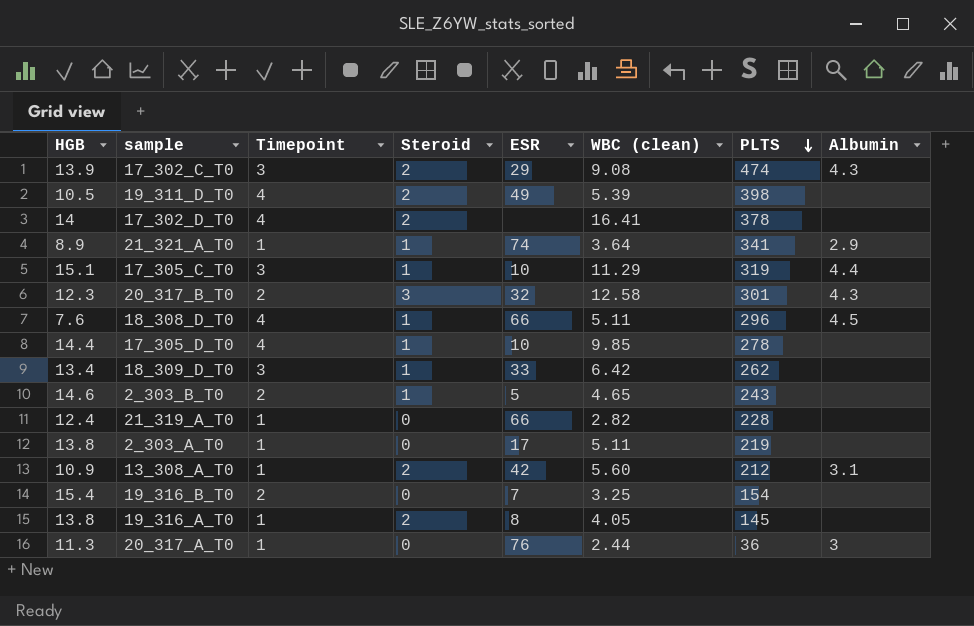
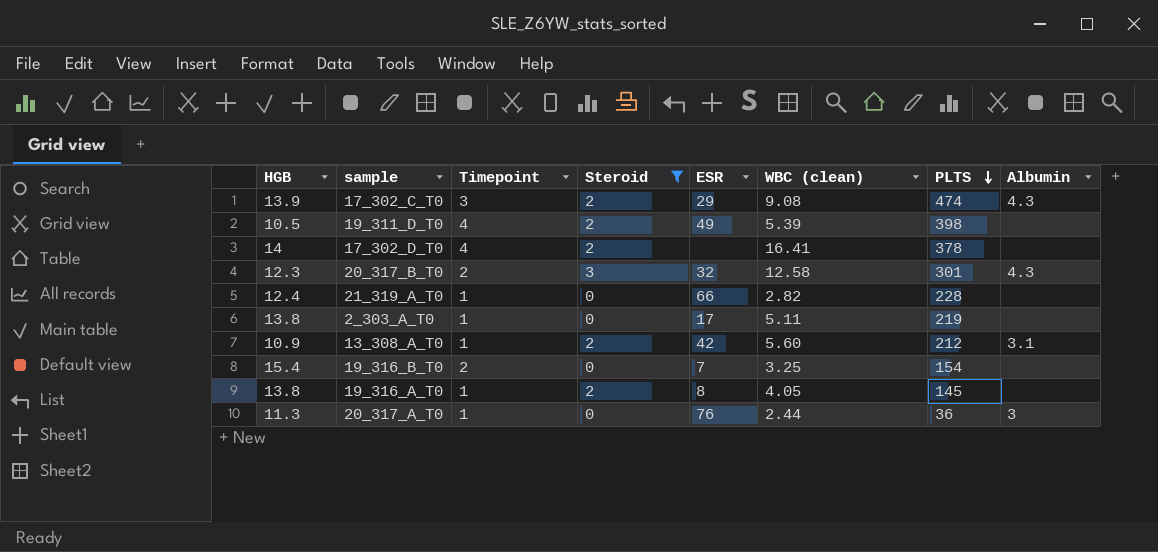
filter: none -> Steroid != 1

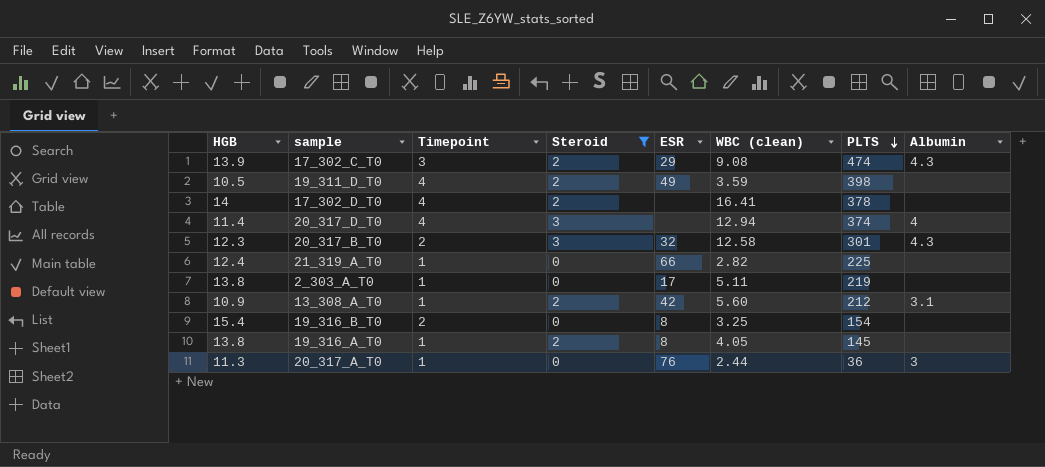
19_311_D_T0 | WBC (clean): 5.39 -> 3.59
row 20_317_D_T0: none -> 11.4 | 4 | 3 | none | 12.94 | 374 | 4
21_319_A_T0 | PLTS: 228 -> 225
19_316_B_T0 | ESR: 7 -> 8

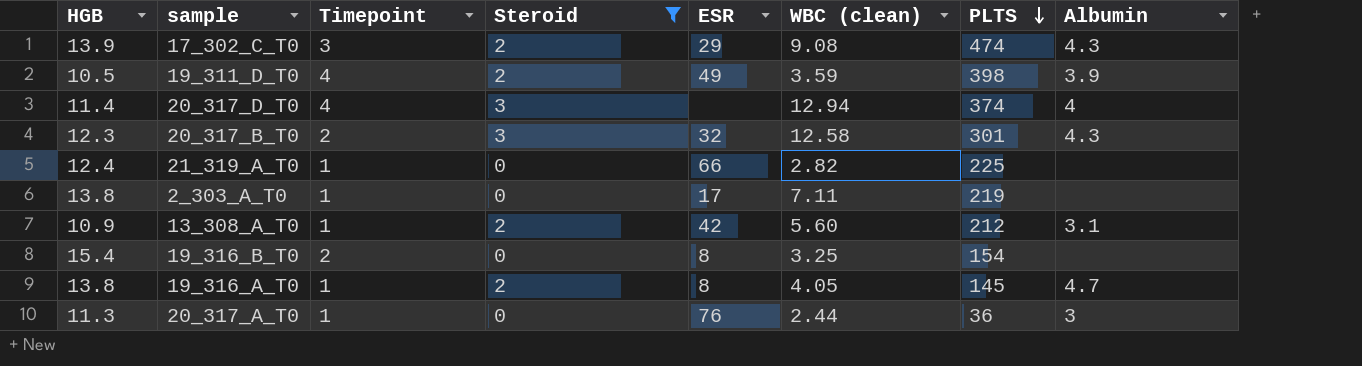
row 17_302_D_T0: 14 | 4 | 2 | none | 16.41 | 378 | none -> none
19_311_D_T0 | Albumin: none -> 3.9
2_303_A_T0 | WBC (clean): 5.11 -> 7.11
19_316_A_T0 | Albumin: none -> 4.7

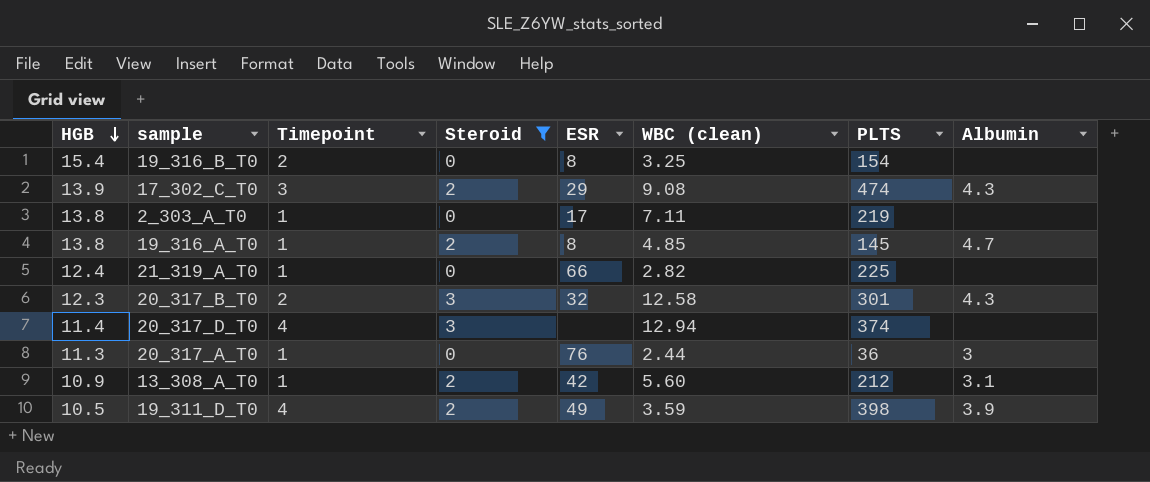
row order: PLTS descending -> HGB descending
19_316_A_T0 | WBC (clean): 4.05 -> 4.85
20_317_D_T0 | Albumin: 4 -> none

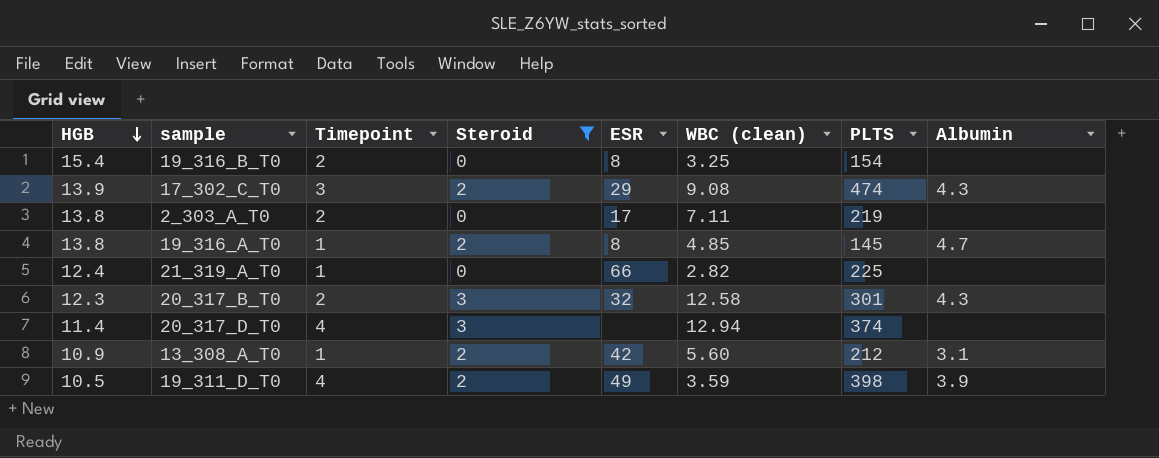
row 20_317_A_T0: 11.3 | 1 | 0 | 76 | 2.44 | 36 | 3 -> none
2_303_A_T0 | Timepoint: 1 -> 2

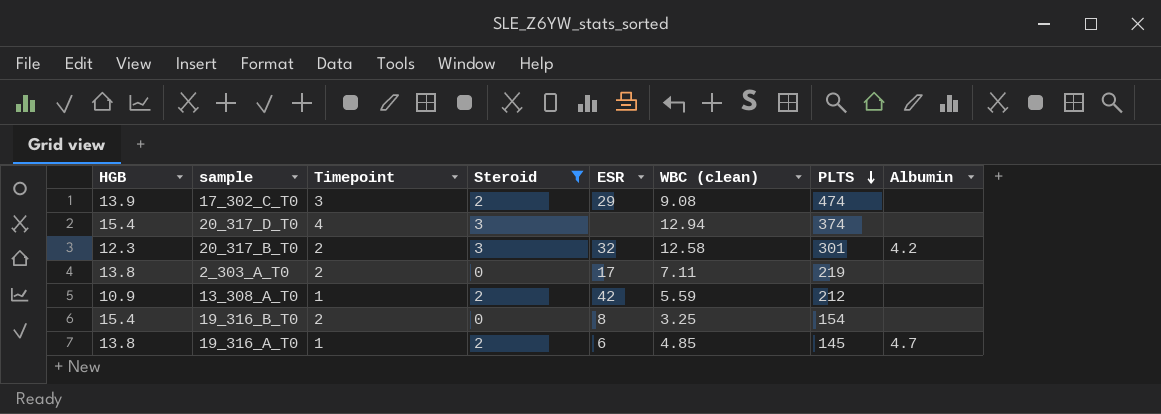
row order: HGB descending -> PLTS descending
row 21_319_A_T0: 12.4 | 1 | 0 | 66 | 2.82 | 225 | none -> none
row 19_311_D_T0: 10.5 | 4 | 2 | 49 | 3.59 | 398 | 3.9 -> none
17_302_C_T0 | Albumin: 4.3 -> none
20_317_D_T0 | HGB: 11.4 -> 15.4
20_317_B_T0 | Albumin: 4.3 -> 4.2
13_308_A_T0 | WBC (clean): 5.60 -> 5.59
13_308_A_T0 | Albumin: 3.1 -> none
19_316_A_T0 | ESR: 8 -> 6

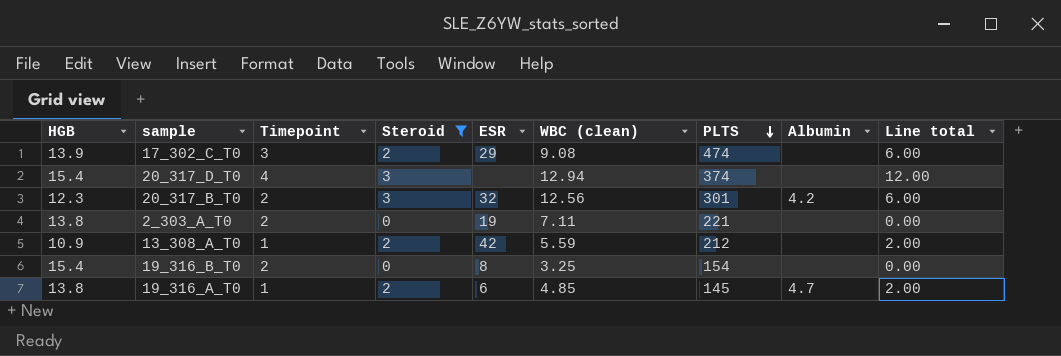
column Line total | formula: none -> [Timepoint] * [Steroid]
20_317_B_T0 | WBC (clean): 12.58 -> 12.56
2_303_A_T0 | ESR: 17 -> 19
2_303_A_T0 | PLTS: 219 -> 221

